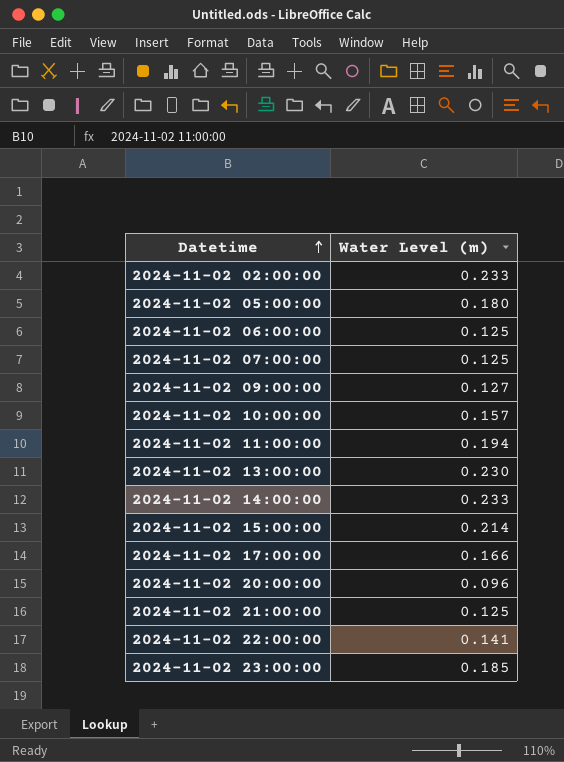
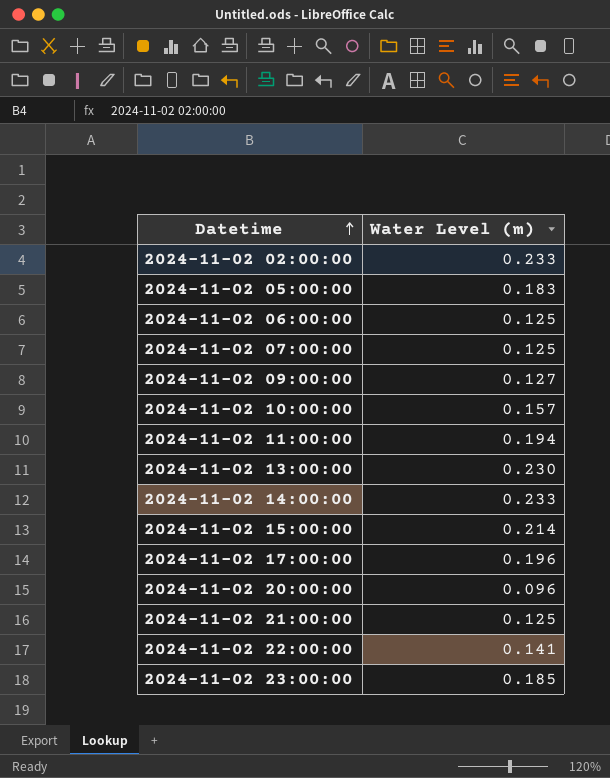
2024-11-02 05:00:00 | Water Level (m): 0.180 -> 0.183
2024-11-02 17:00:00 | Water Level (m): 0.166 -> 0.196

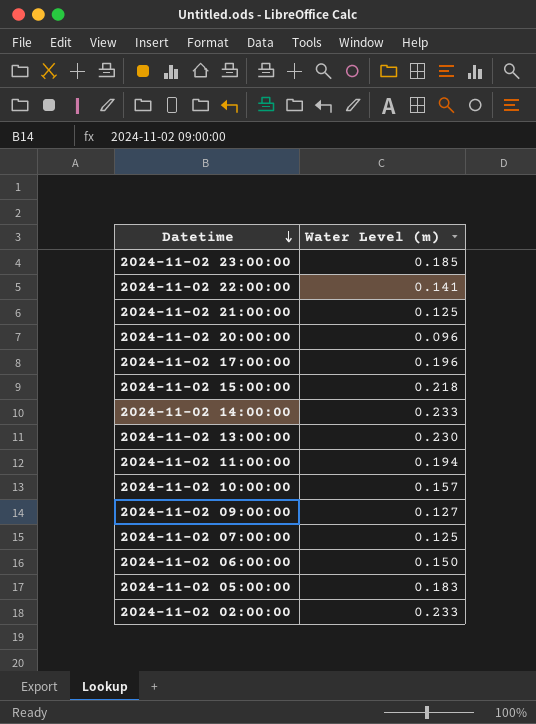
row order: Datetime ascending -> Datetime descending
2024-11-02 15:00:00 | Water Level (m): 0.214 -> 0.218
2024-11-02 06:00:00 | Water Level (m): 0.125 -> 0.150

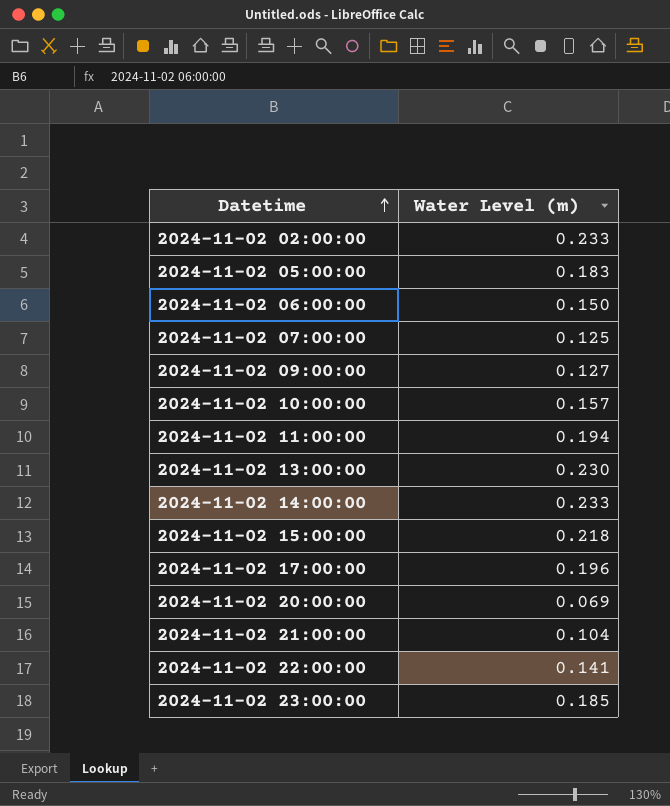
row order: Datetime descending -> Datetime ascending
2024-11-02 20:00:00 | Water Level (m): 0.096 -> 0.069
2024-11-02 21:00:00 | Water Level (m): 0.125 -> 0.104

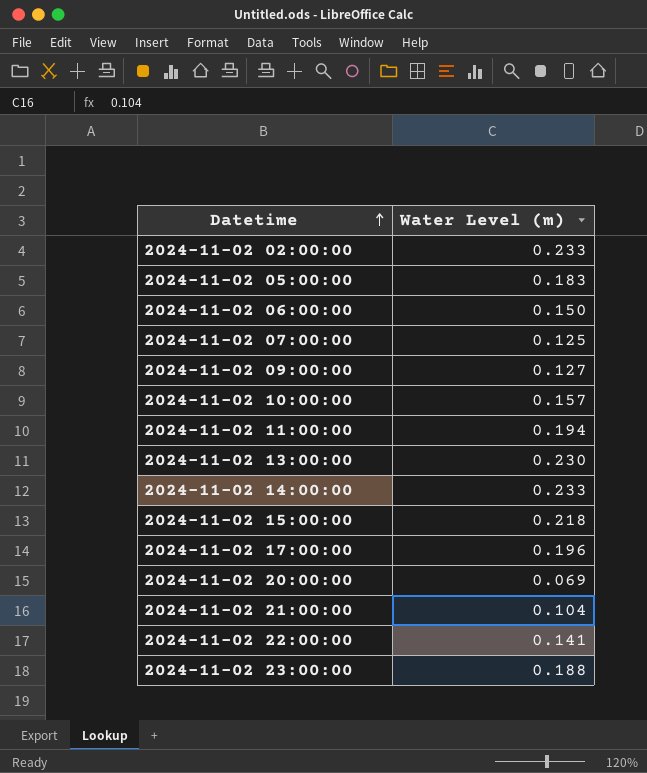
2024-11-02 23:00:00 | Water Level (m): 0.185 -> 0.188

